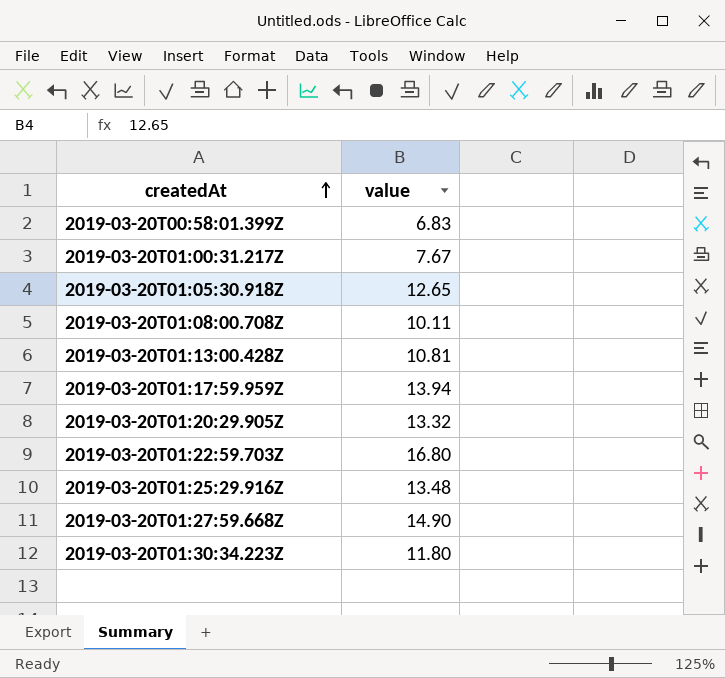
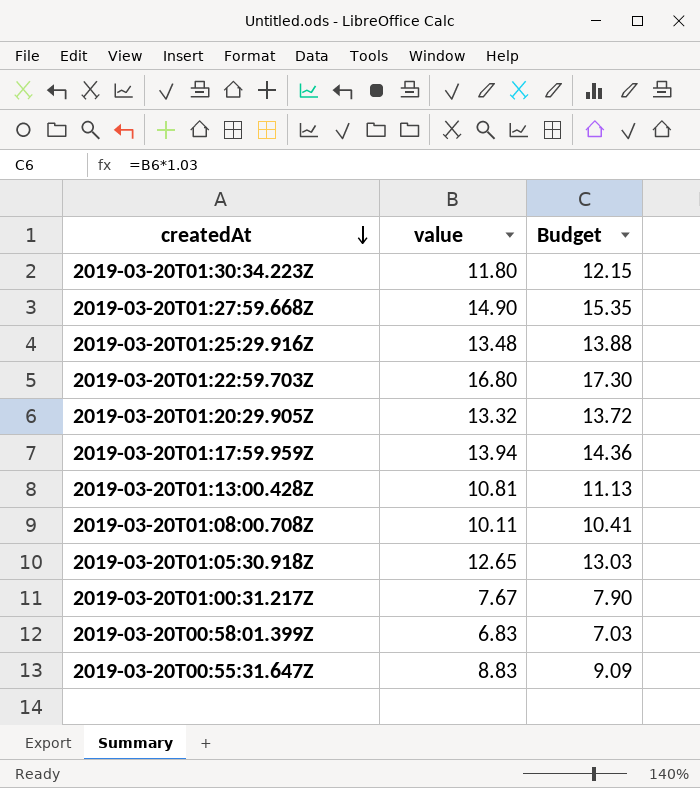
row order: createdAt ascending -> createdAt descending
column Budget | formula: none -> [value] * 1.03
row 2019-03-20T00:55:31.647Z: none -> 8.83 | 9.09

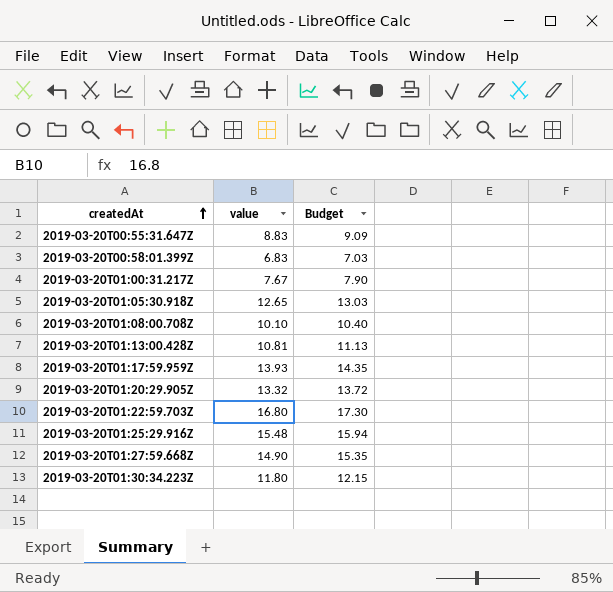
row order: createdAt descending -> createdAt ascending
2019-03-20T01:08:00.708Z | value: 10.11 -> 10.10
2019-03-20T01:08:00.708Z | Budget: 10.41 -> 10.40
2019-03-20T01:17:59.959Z | value: 13.94 -> 13.93
2019-03-20T01:17:59.959Z | Budget: 14.36 -> 14.35
2019-03-20T01:25:29.916Z | value: 13.48 -> 15.48
2019-03-20T01:25:29.916Z | Budget: 13.88 -> 15.94

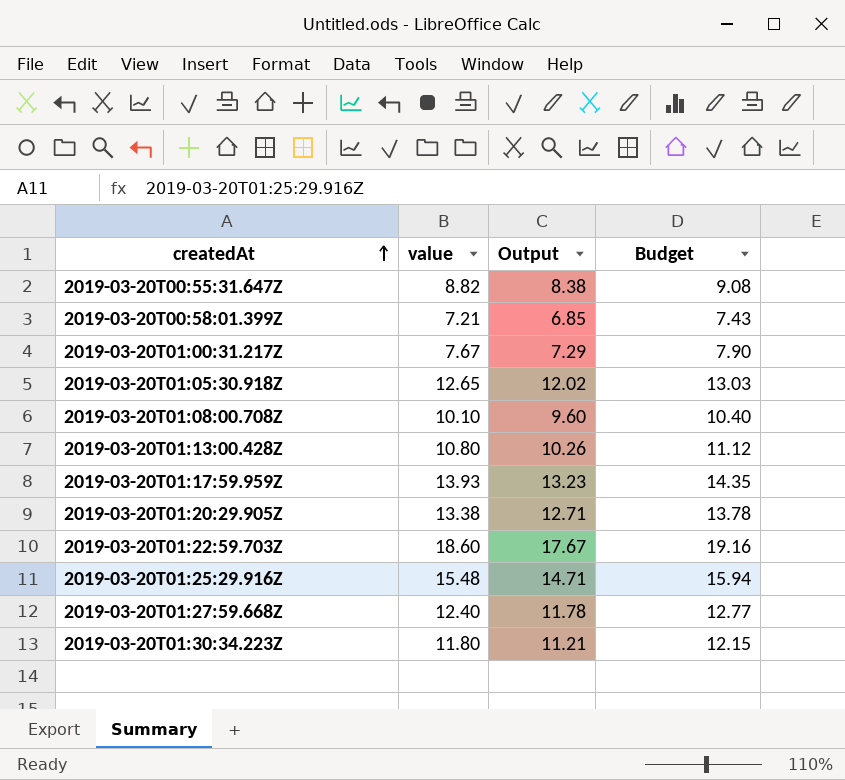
column Output | formula: none -> [value] * 0.95
2019-03-20T00:55:31.647Z | value: 8.83 -> 8.82
2019-03-20T00:55:31.647Z | Budget: 9.09 -> 9.08
2019-03-20T00:58:01.399Z | value: 6.83 -> 7.21
2019-03-20T00:58:01.399Z | Budget: 7.03 -> 7.43
2019-03-20T01:13:00.428Z | value: 10.81 -> 10.80
2019-03-20T01:13:00.428Z | Budget: 11.13 -> 11.12
2019-03-20T01:20:29.905Z | value: 13.32 -> 13.38
2019-03-20T01:20:29.905Z | Budget: 13.72 -> 13.78
2019-03-20T01:22:59.703Z | value: 16.80 -> 18.60
2019-03-20T01:22:59.703Z | Budget: 17.30 -> 19.16
2019-03-20T01:27:59.668Z | value: 14.90 -> 12.40
2019-03-20T01:27:59.668Z | Budget: 15.35 -> 12.77

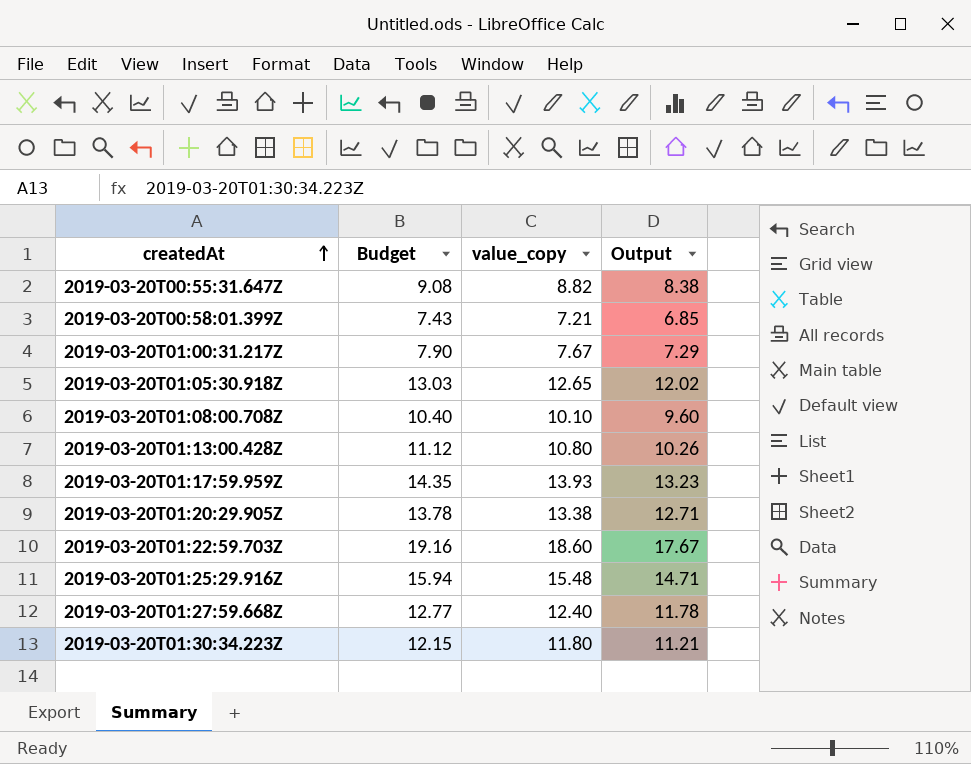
column Budget | position: 4 -> 2
column name: value -> value_copy

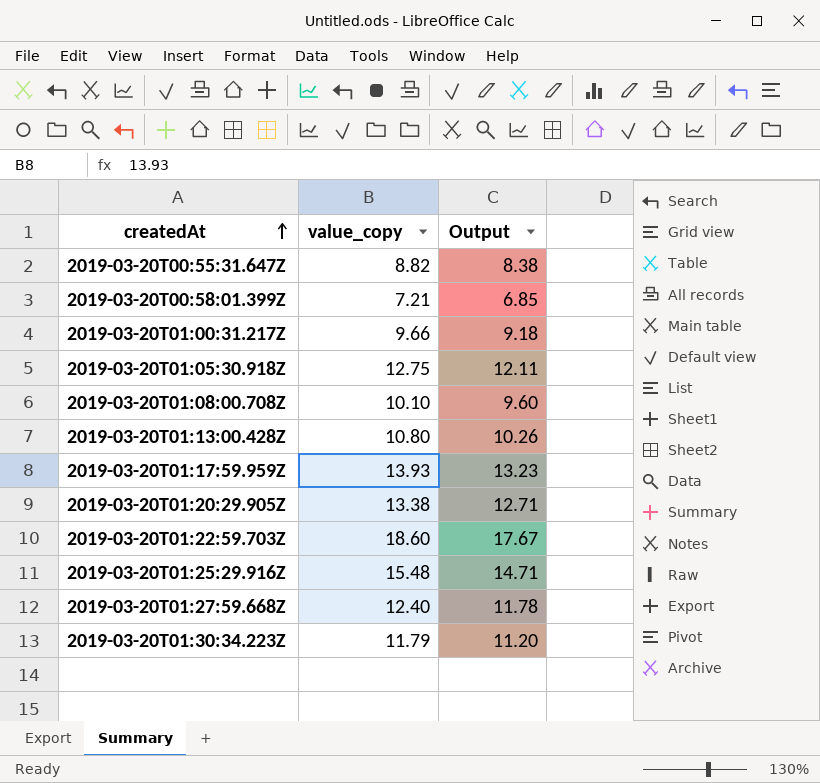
column Budget | formula: [value_copy] * 1.03 -> none
2019-03-20T01:00:31.217Z | value_copy: 7.67 -> 9.66
2019-03-20T01:00:31.217Z | Output: 7.29 -> 9.18
2019-03-20T01:05:30.918Z | value_copy: 12.65 -> 12.75
2019-03-20T01:05:30.918Z | Output: 12.02 -> 12.11
2019-03-20T01:30:34.223Z | value_copy: 11.80 -> 11.79
2019-03-20T01:30:34.223Z | Output: 11.21 -> 11.20

